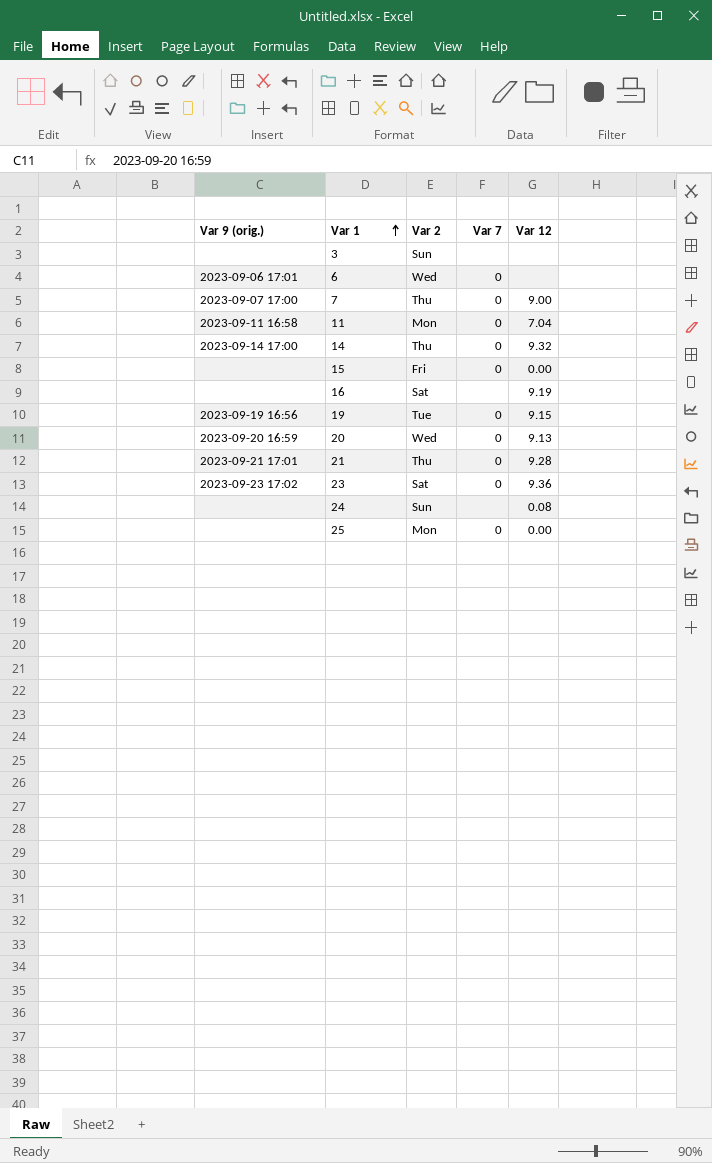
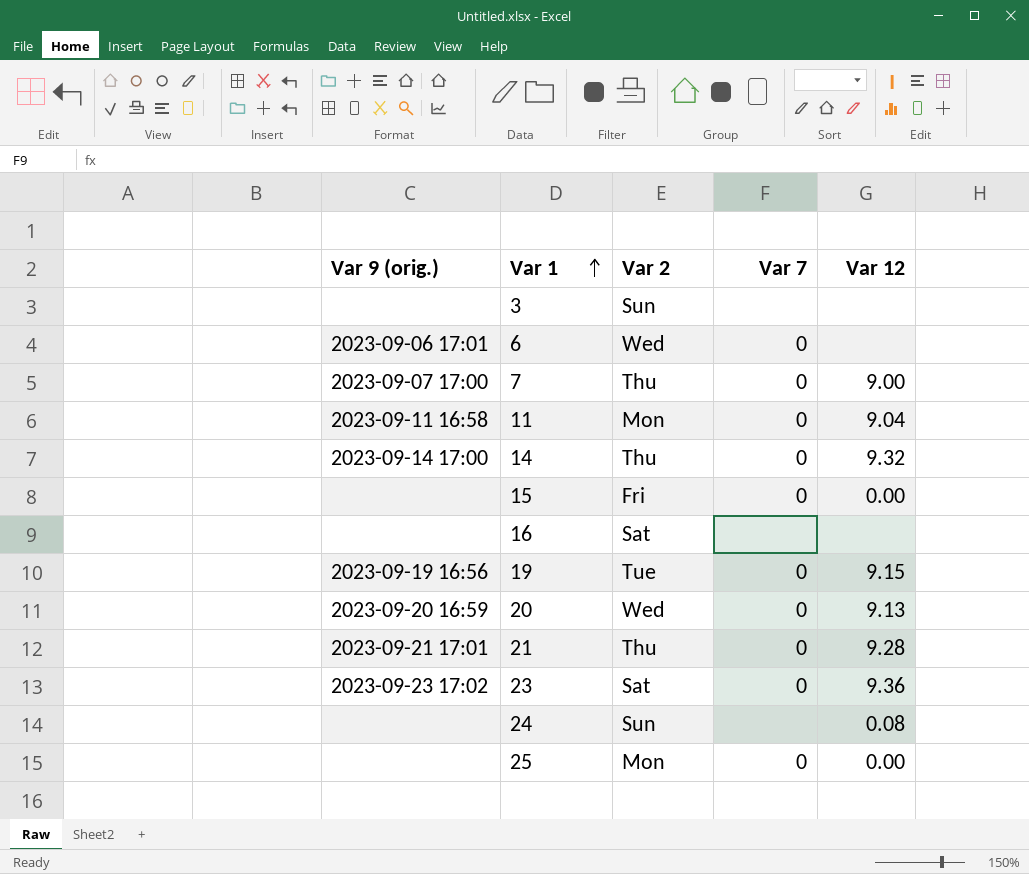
11 | Var 12: 7.04 -> 9.04
16 | Var 12: 9.19 -> none

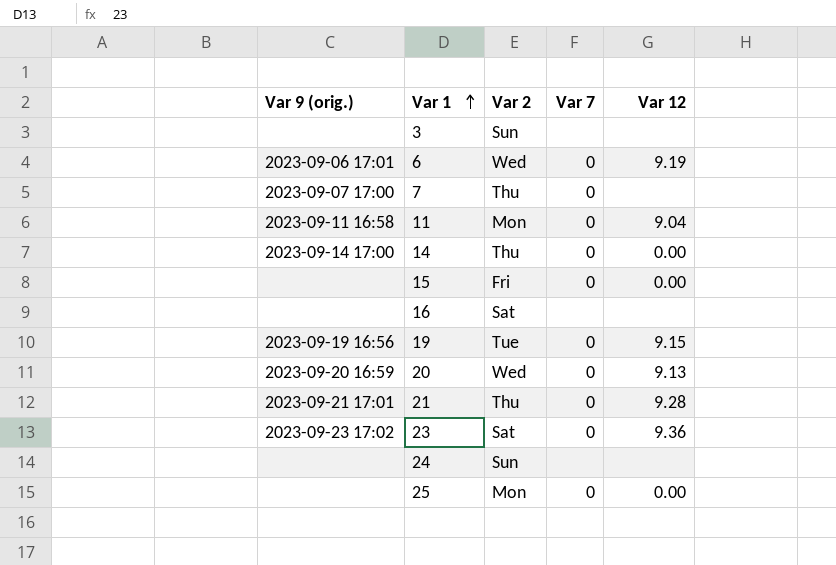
6 | Var 12: none -> 9.19
7 | Var 12: 9.00 -> none
14 | Var 12: 9.32 -> 0.00
24 | Var 12: 0.08 -> none

